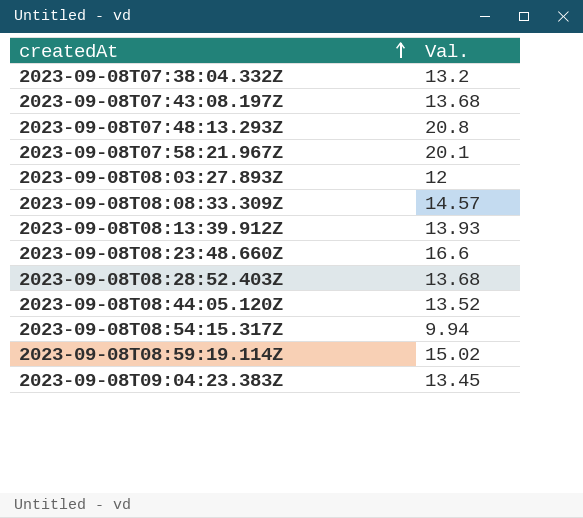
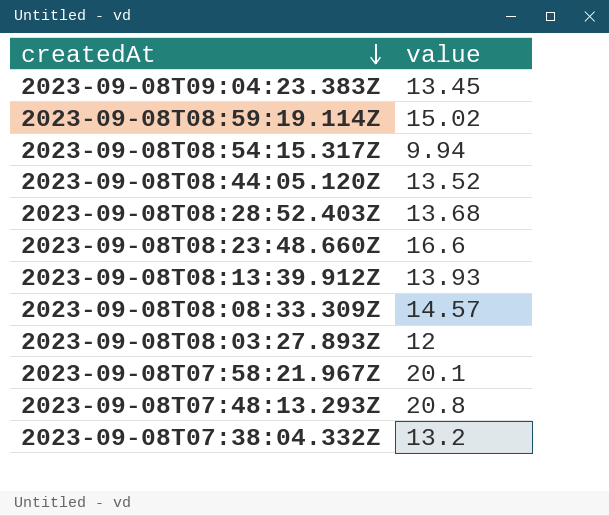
row order: createdAt ascending -> createdAt descending
column name: Val. -> value
row 2023-09-08T07:43:08.197Z: 13.68 -> none

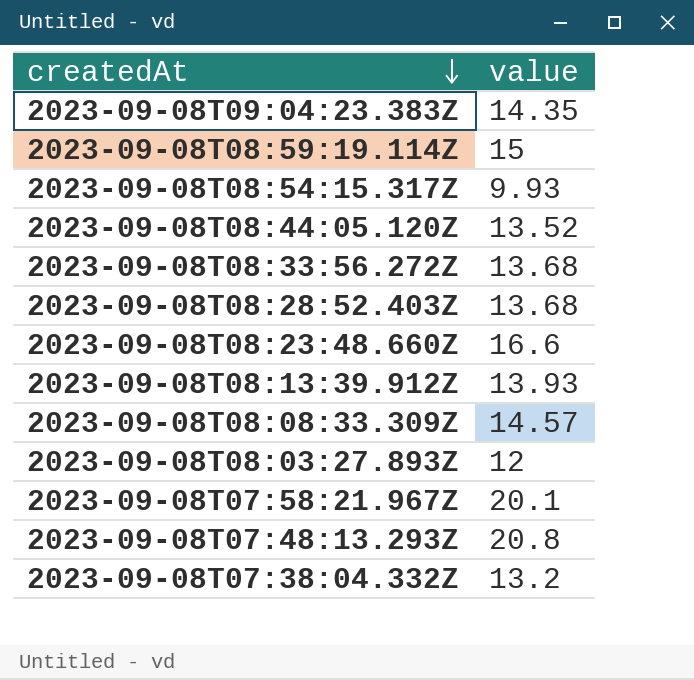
2023-09-08T09:04:23.383Z | value: 13.45 -> 14.35
2023-09-08T08:59:19.114Z | value: 15.02 -> 15
2023-09-08T08:54:15.317Z | value: 9.94 -> 9.93
row 2023-09-08T08:33:56.272Z: none -> 13.68

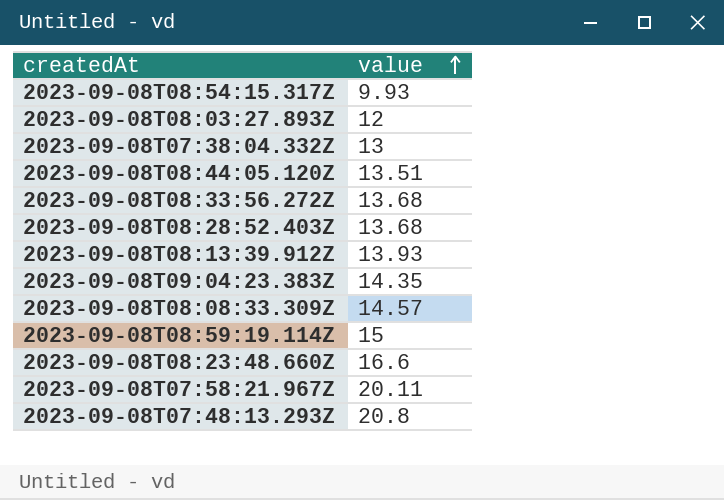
row order: createdAt descending -> value ascending
2023-09-08T07:38:04.332Z | value: 13.2 -> 13
2023-09-08T08:44:05.120Z | value: 13.52 -> 13.51
2023-09-08T07:58:21.967Z | value: 20.1 -> 20.11

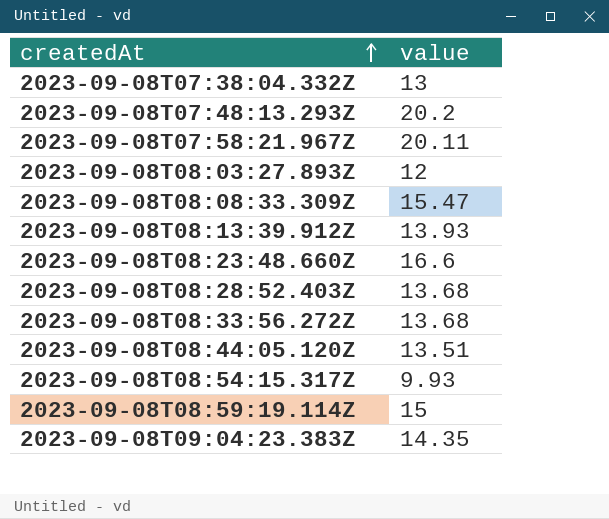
row order: value ascending -> createdAt ascending
2023-09-08T07:48:13.293Z | value: 20.8 -> 20.2
2023-09-08T08:08:33.309Z | value: 14.57 -> 15.47

